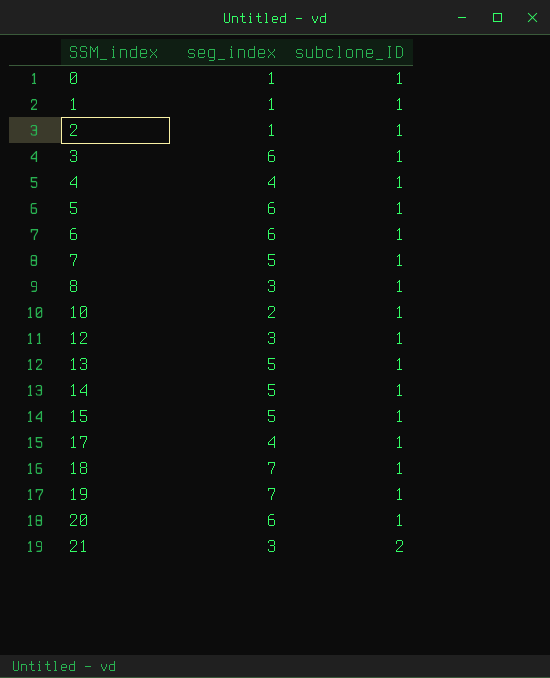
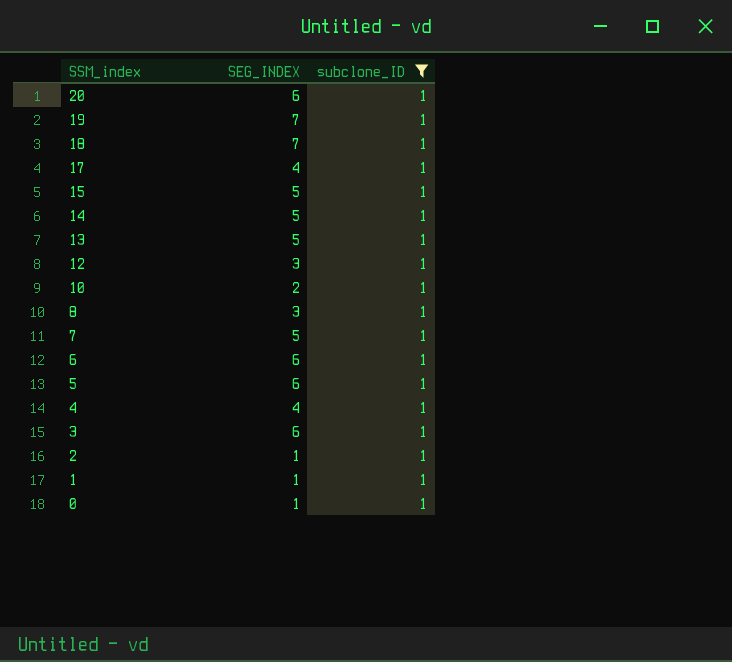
filter: none -> subclone_ID = 1
row order: SSM_index ascending -> SSM_index descending
column name: seg_index -> SEG_INDEX

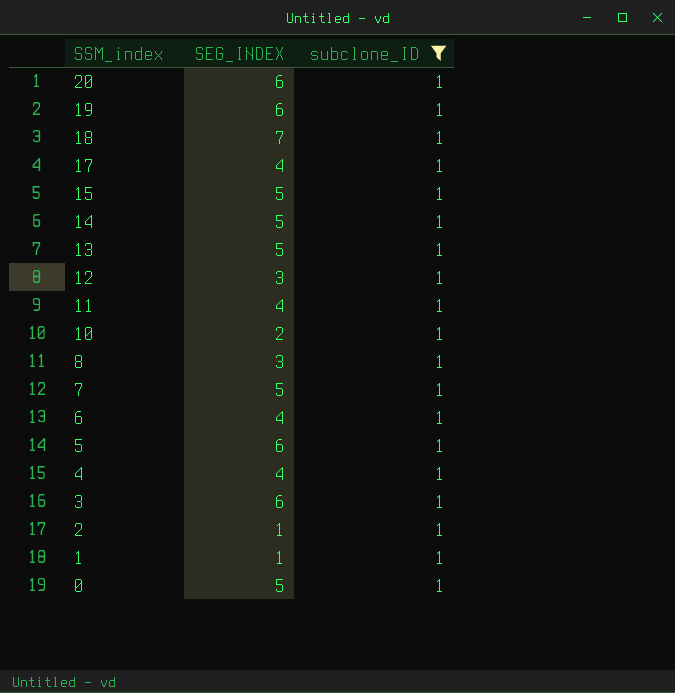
19 | SEG_INDEX: 7 -> 6
row 11: none -> 4 | 1
6 | SEG_INDEX: 6 -> 4
0 | SEG_INDEX: 1 -> 5

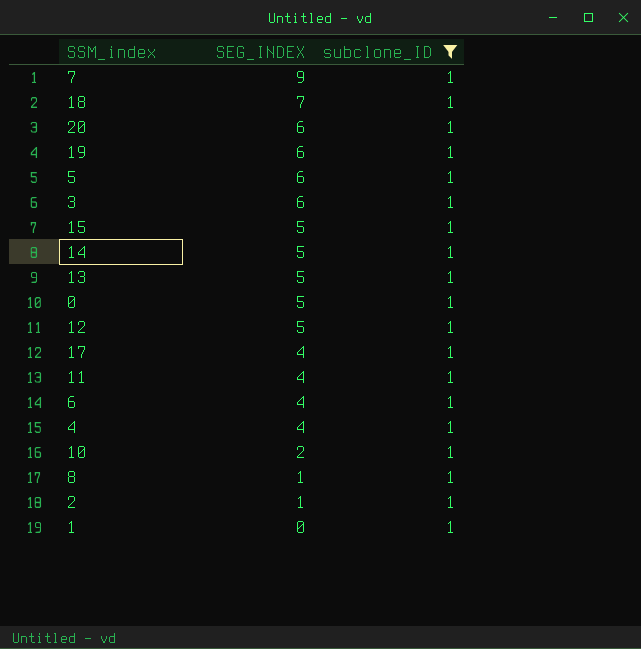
row order: SSM_index descending -> SEG_INDEX descending
7 | SEG_INDEX: 5 -> 9
12 | SEG_INDEX: 3 -> 5
8 | SEG_INDEX: 3 -> 1
1 | SEG_INDEX: 1 -> 0

